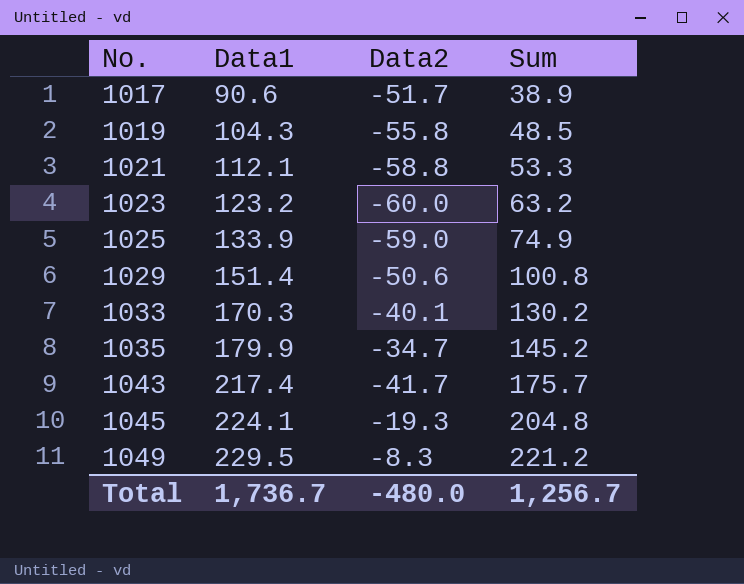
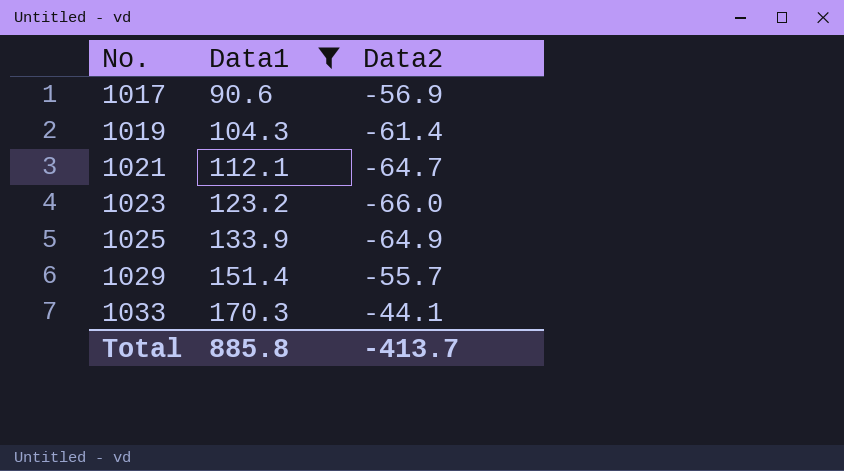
filter: none -> Data1 <= 170.3
column Sum | formula: [Data1] + [Data2] -> none
1017 | Data2: -51.7 -> -56.9
1019 | Data2: -55.8 -> -61.4
1021 | Data2: -58.8 -> -64.7
1023 | Data2: -60.0 -> -66.0
1025 | Data2: -59.0 -> -64.9
1029 | Data2: -50.6 -> -55.7
1033 | Data2: -40.1 -> -44.1
Total | Data1: 1,736.7 -> 885.8
Total | Data2: -480.0 -> -413.7

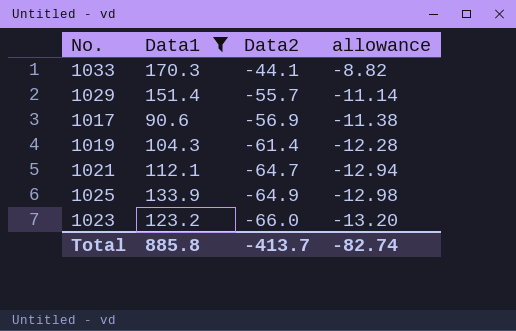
row order: No. ascending -> Data2 descending
column allowance | formula: none -> [Data2] * 0.2

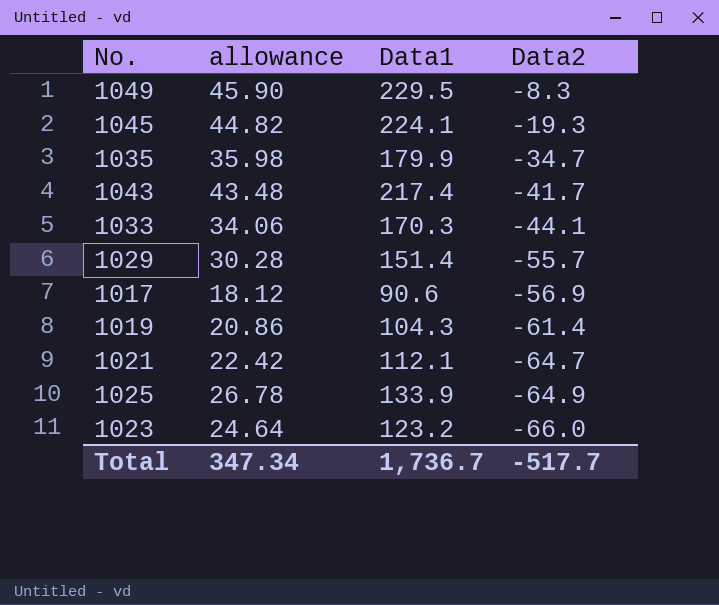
filter: Data1 <= 170.3 -> none
column allowance | formula: [Data2] * 0.2 -> [Data1] * 0.2
column allowance | position: 4 -> 2
Total | allowance: -82.74 -> 347.34
Total | Data1: 885.8 -> 1,736.7
Total | Data2: -413.7 -> -517.7

